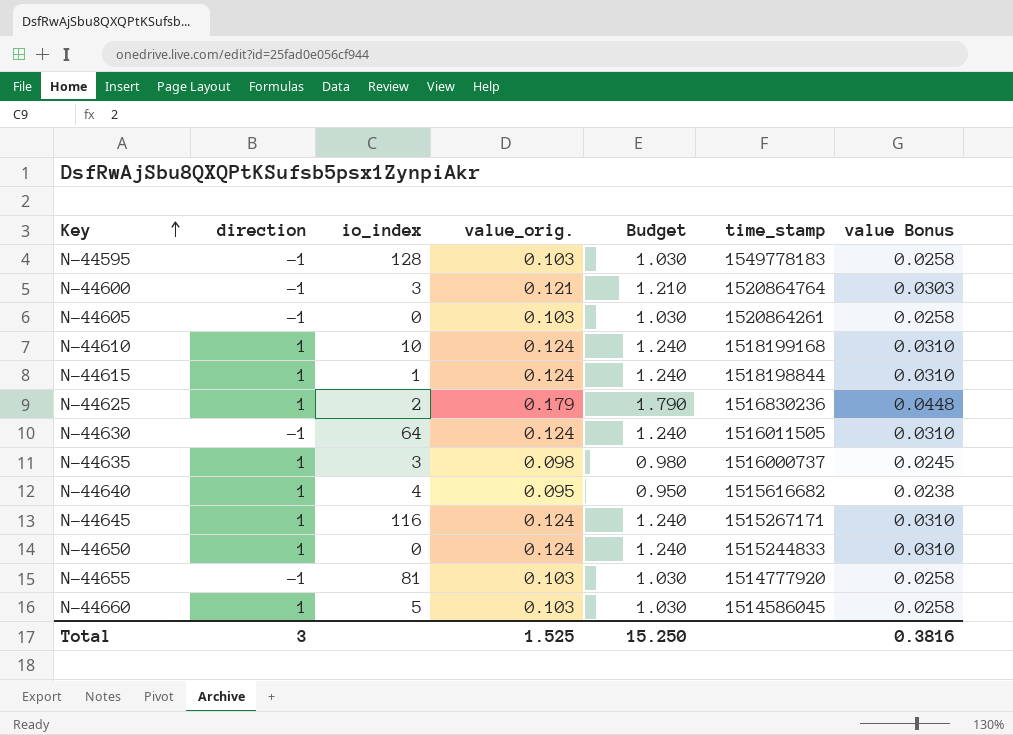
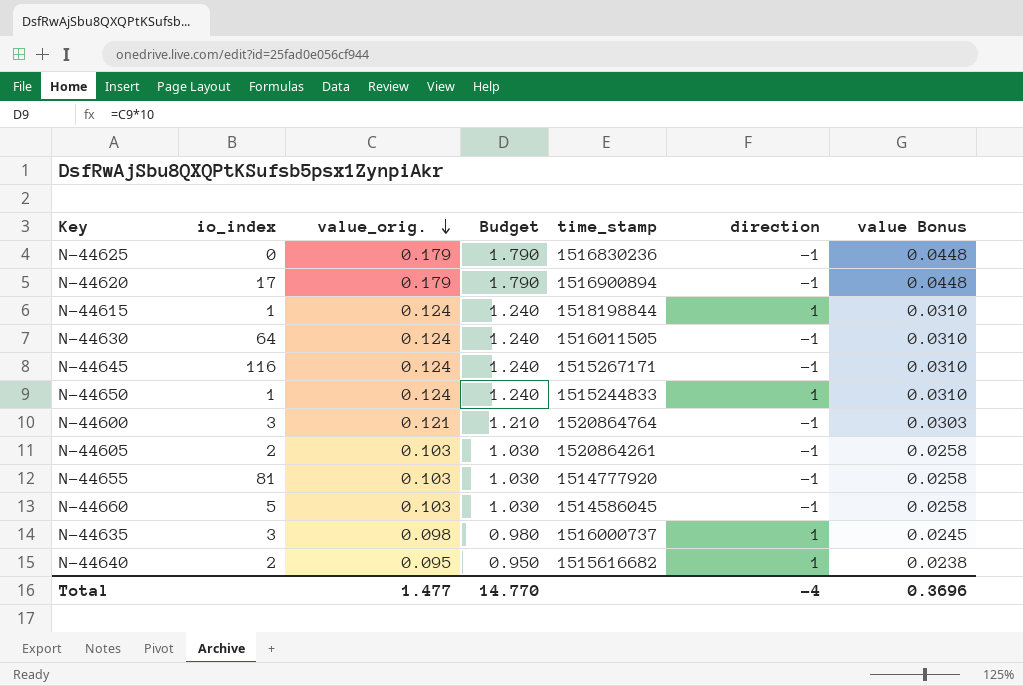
row order: Key ascending -> value_orig. descending
column direction | position: 2 -> 6
row N-44595: -1 | 128 | 0.103 | 1.030 | 1549778183 | 0.0258 -> none
row N-44610: 1 | 10 | 0.124 | 1.240 | 1518199168 | 0.0310 -> none
N-44625 | io_index: 2 -> 0
N-44625 | direction: 1 -> -1
row N-44620: none -> 17 | 0.179 | 1.790 | 1516900894 | -1 | 0.0448
N-44645 | direction: 1 -> -1
N-44650 | io_index: 0 -> 1
N-44605 | io_index: 0 -> 2
N-44660 | direction: 1 -> -1
N-44640 | io_index: 4 -> 2
Total | value_orig.: 1.525 -> 1.477
Total | Budget: 15.250 -> 14.770
Total | direction: 3 -> -4
Total | value Bonus: 0.3816 -> 0.3696

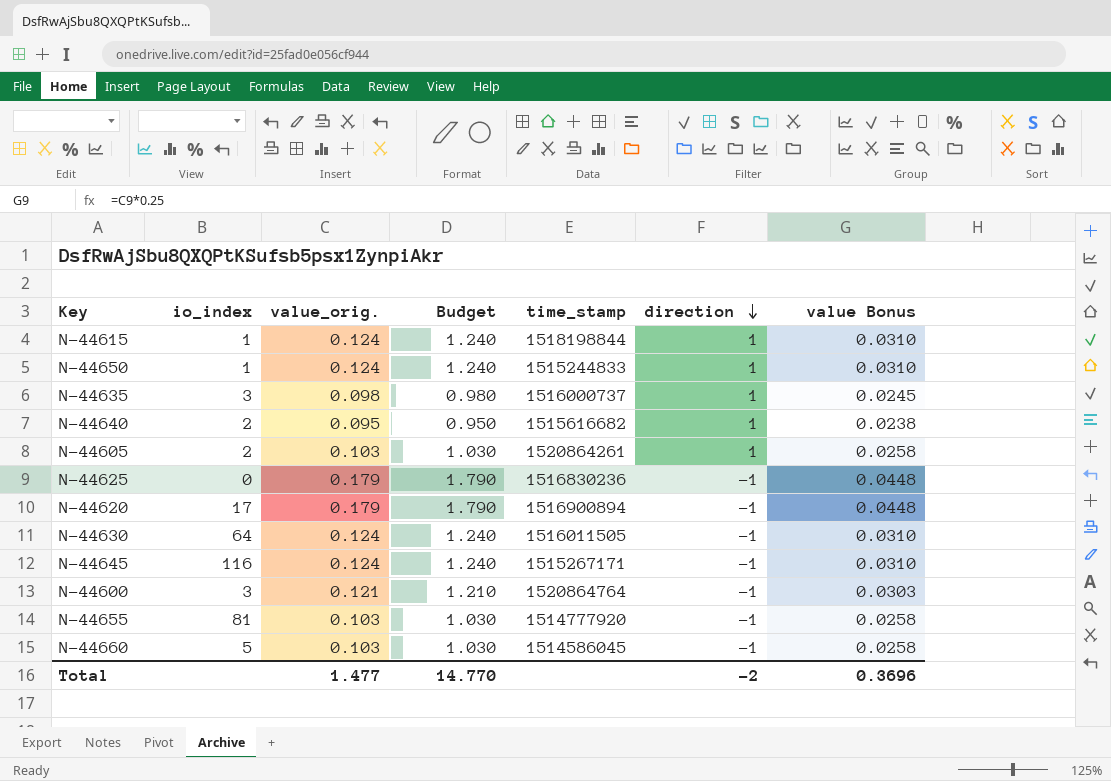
row order: value_orig. descending -> direction descending
N-44605 | direction: -1 -> 1
Total | direction: -4 -> -2

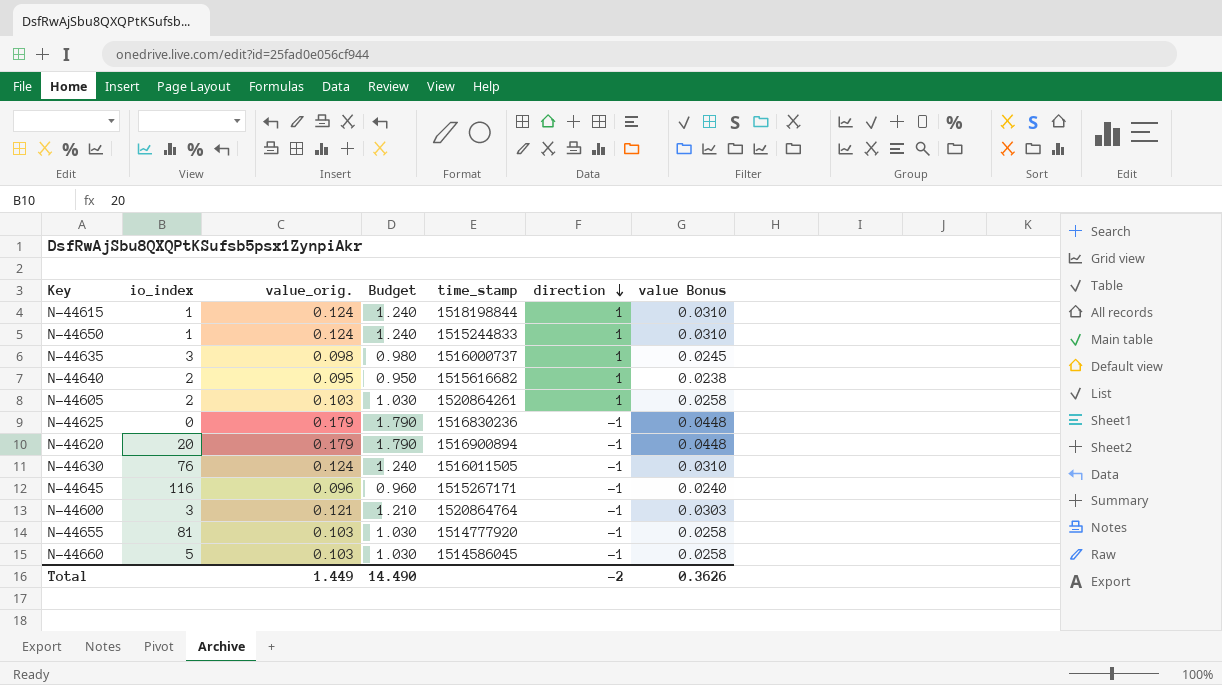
N-44620 | io_index: 17 -> 20
N-44630 | io_index: 64 -> 76
N-44645 | value_orig.: 0.124 -> 0.096
N-44645 | Budget: 1.240 -> 0.960
N-44645 | value Bonus: 0.0310 -> 0.0240
Total | value_orig.: 1.477 -> 1.449
Total | Budget: 14.770 -> 14.490
Total | value Bonus: 0.3696 -> 0.3626

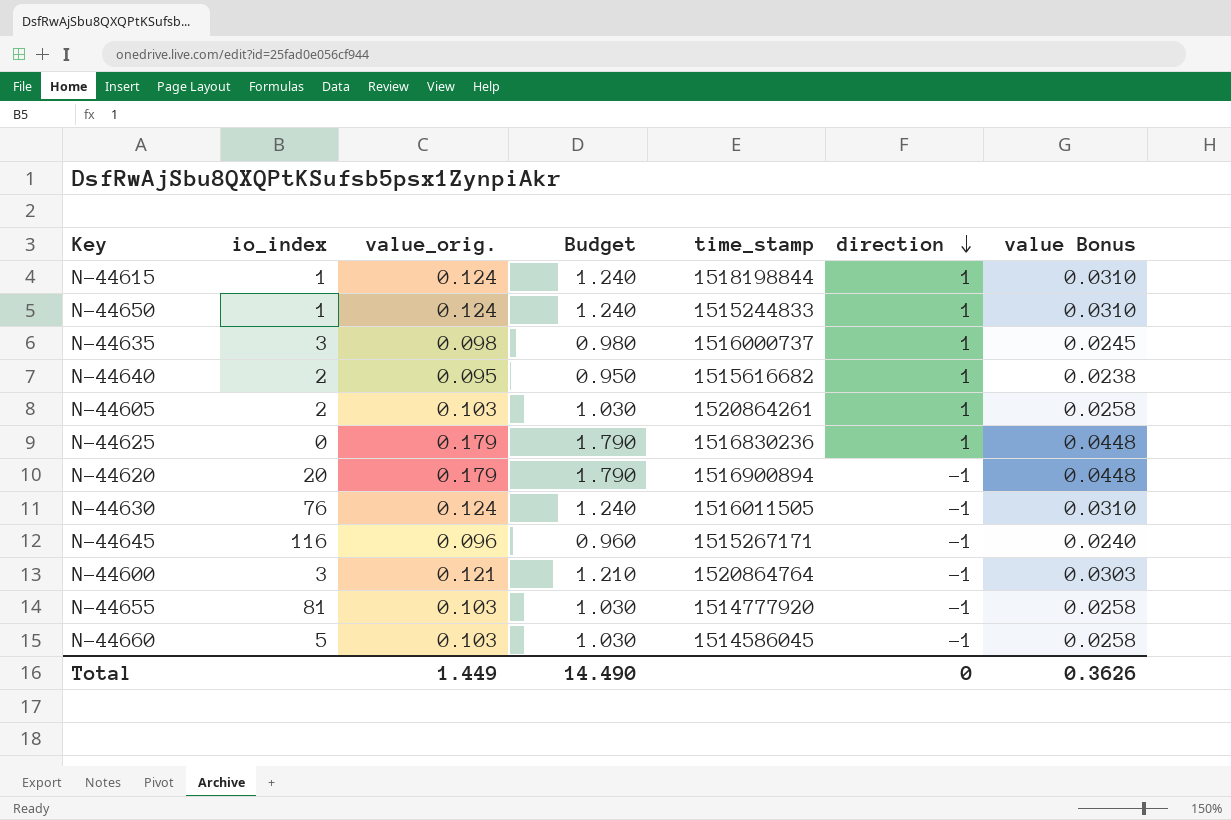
N-44625 | direction: -1 -> 1
Total | direction: -2 -> 0

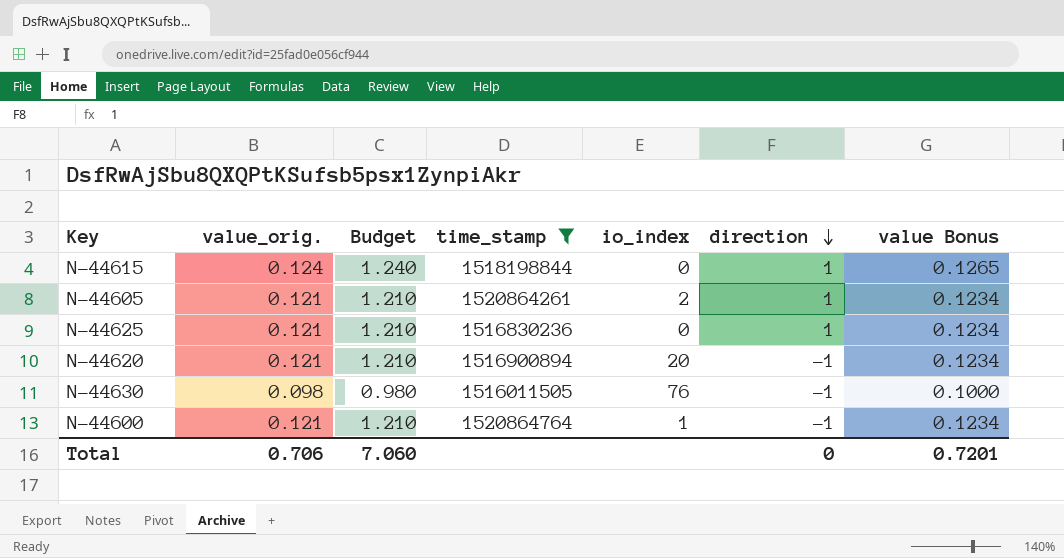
filter: none -> time_stamp >= 1516011505
column io_index | position: 2 -> 5
column value Bonus | formula: [value_orig.] * 0.25 -> [value_orig.] * 1.02
N-44615 | io_index: 1 -> 0
N-44605 | value_orig.: 0.103 -> 0.121
N-44605 | Budget: 1.030 -> 1.210
N-44625 | value_orig.: 0.179 -> 0.121
N-44625 | Budget: 1.790 -> 1.210
N-44620 | value_orig.: 0.179 -> 0.121
N-44620 | Budget: 1.790 -> 1.210
N-44630 | value_orig.: 0.124 -> 0.098
N-44630 | Budget: 1.240 -> 0.980
N-44600 | io_index: 3 -> 1
Total | value_orig.: 1.449 -> 0.706
Total | Budget: 14.490 -> 7.060
Total | value Bonus: 0.3626 -> 0.7201

